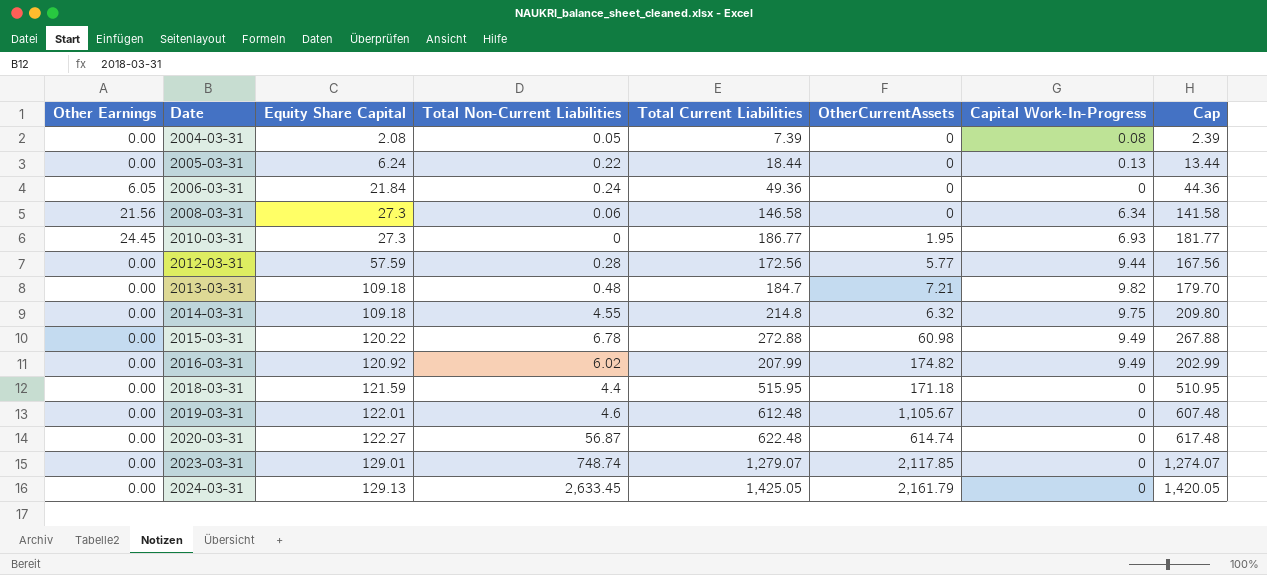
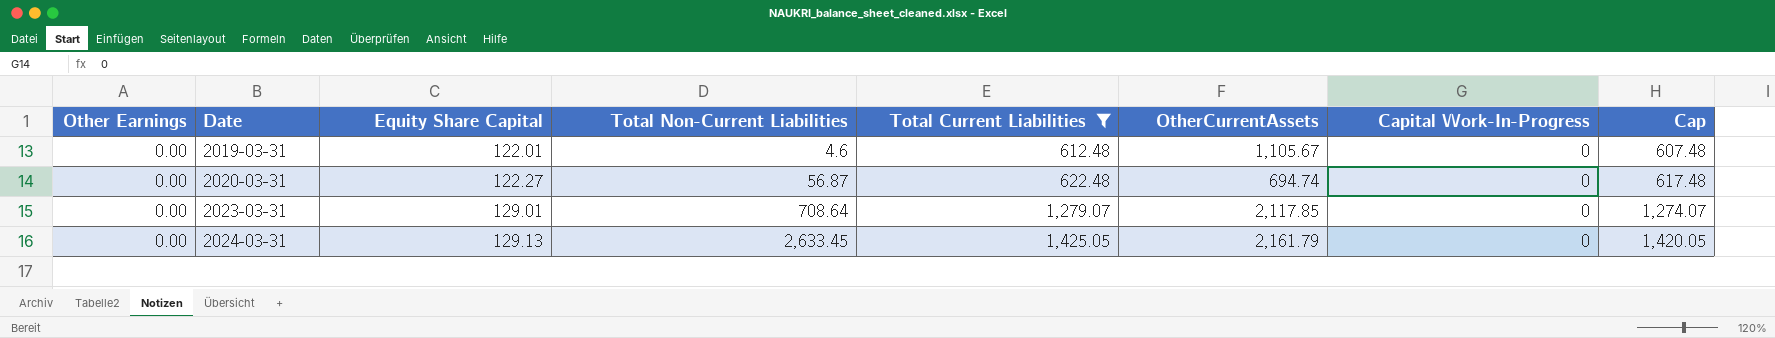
filter: none -> Total Current Liabilities >= 612.48
2020-03-31 | OtherCurrentAssets: 614.74 -> 694.74
2023-03-31 | Total Non-Current Liabilities: 748.74 -> 708.64

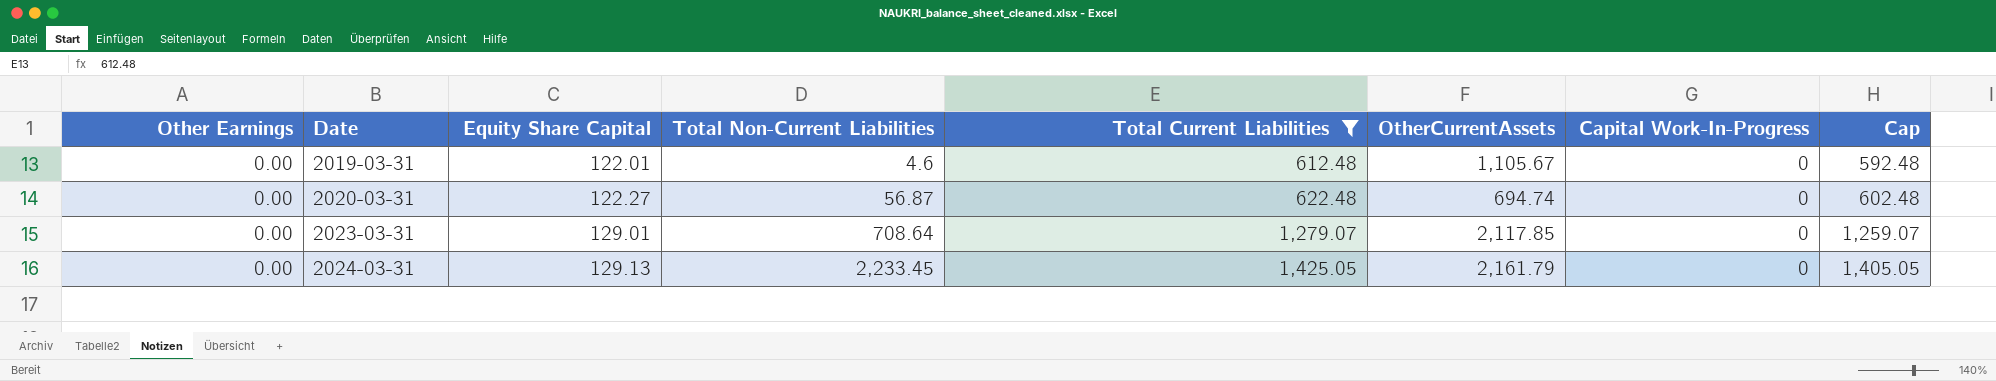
column Cap | formula: [Total Current Liabilities] - 5 -> [Total Current Liabilities] - 20
2024-03-31 | Total Non-Current Liabilities: 2,633.45 -> 2,233.45

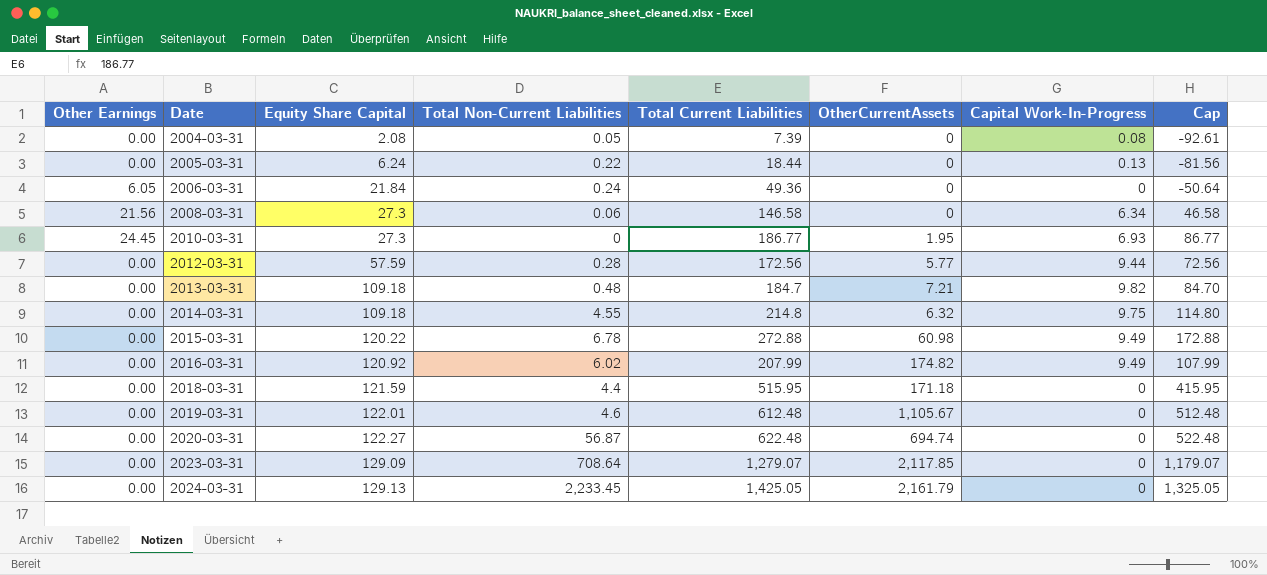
filter: Total Current Liabilities >= 612.48 -> none
column Cap | formula: [Total Current Liabilities] - 20 -> [Total Current Liabilities] - 100
2023-03-31 | Equity Share Capital: 129.01 -> 129.09

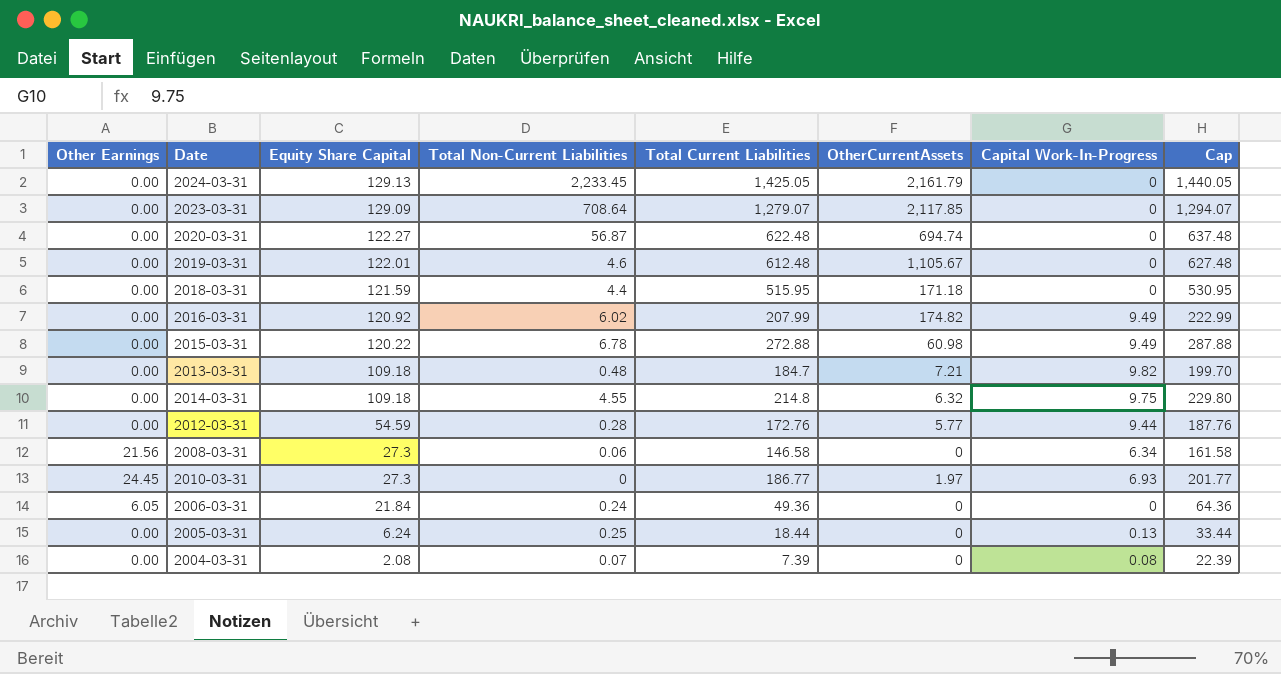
row order: Date ascending -> Equity Share Capital descending
column Cap | formula: [Total Current Liabilities] - 100 -> [Total Current Liabilities] + 15
2012-03-31 | Equity Share Capital: 57.59 -> 54.59
2012-03-31 | Total Current Liabilities: 172.56 -> 172.76
2010-03-31 | OtherCurrentAssets: 1.95 -> 1.97
2005-03-31 | Total Non-Current Liabilities: 0.22 -> 0.25
2004-03-31 | Total Non-Current Liabilities: 0.05 -> 0.07

